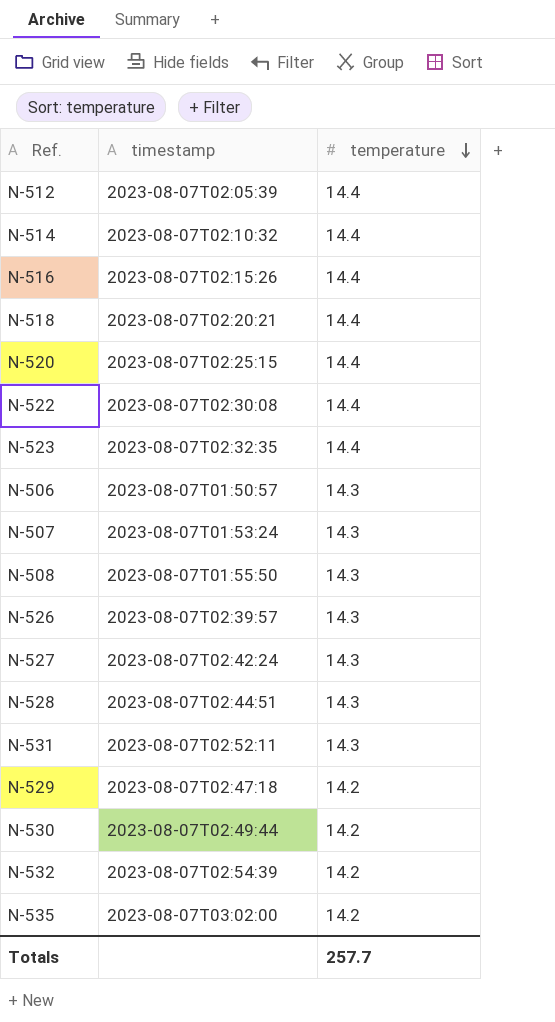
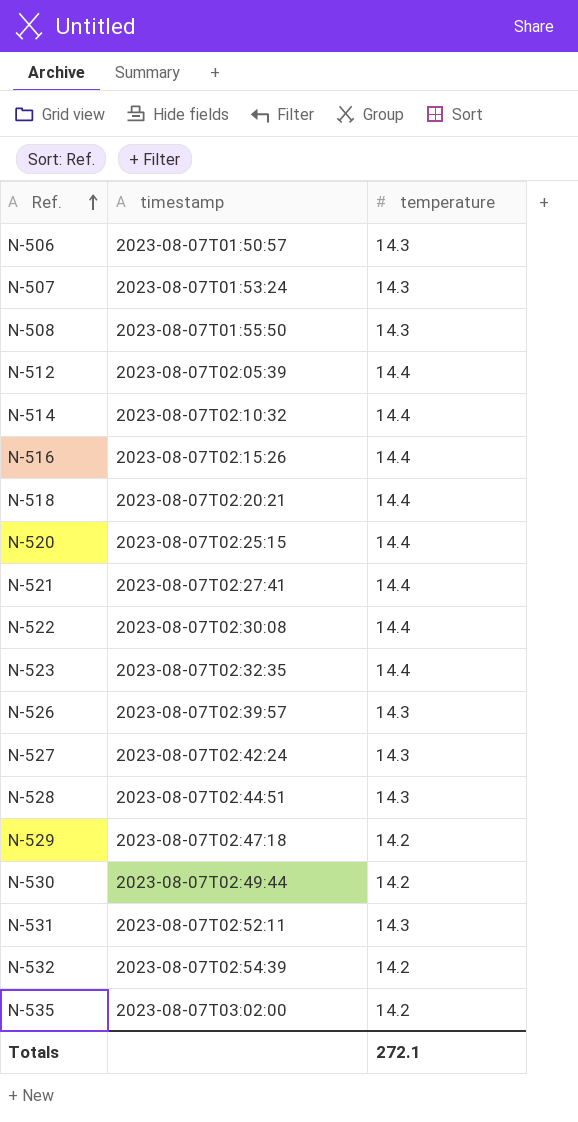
row order: temperature descending -> Ref. ascending
row N-521: none -> 2023-08-07T02:27:41 | 14.4
Totals | temperature: 257.7 -> 272.1

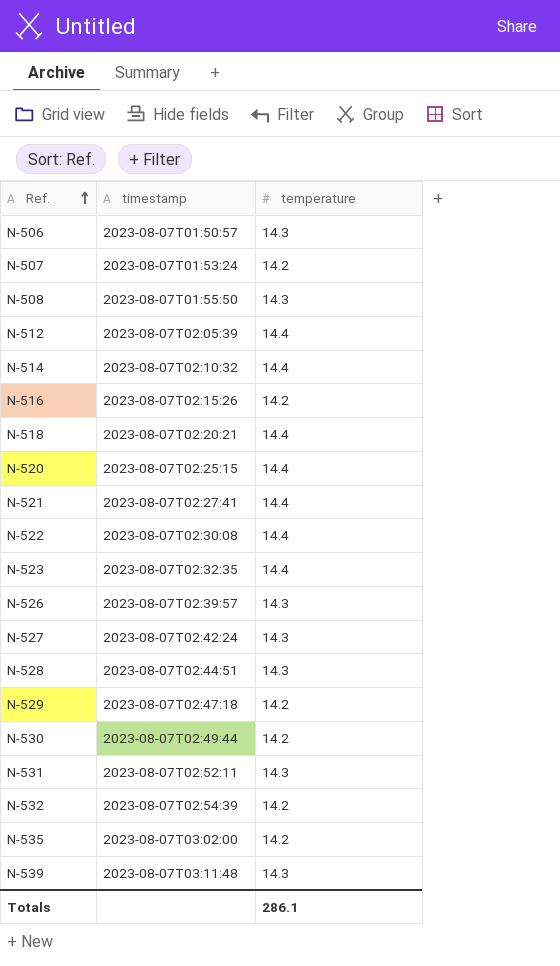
N-507 | temperature: 14.3 -> 14.2
N-516 | temperature: 14.4 -> 14.2
row N-539: none -> 2023-08-07T03:11:48 | 14.3
Totals | temperature: 272.1 -> 286.1

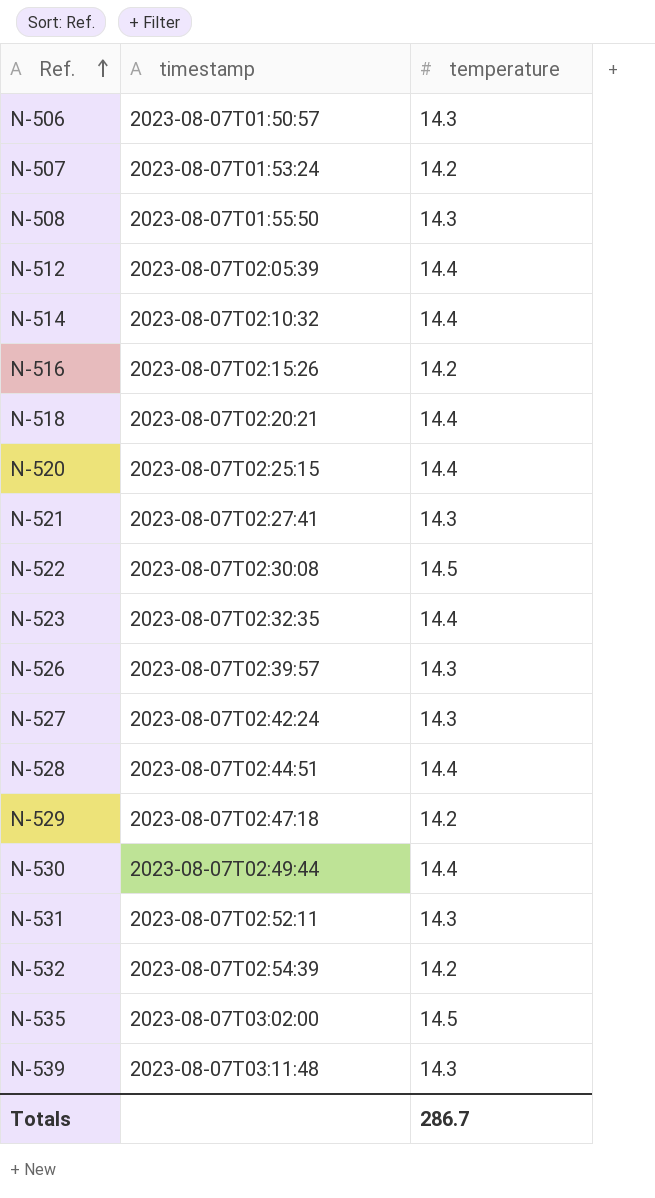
N-521 | temperature: 14.4 -> 14.3
N-522 | temperature: 14.4 -> 14.5
N-528 | temperature: 14.3 -> 14.4
N-530 | temperature: 14.2 -> 14.4
N-535 | temperature: 14.2 -> 14.5
Totals | temperature: 286.1 -> 286.7

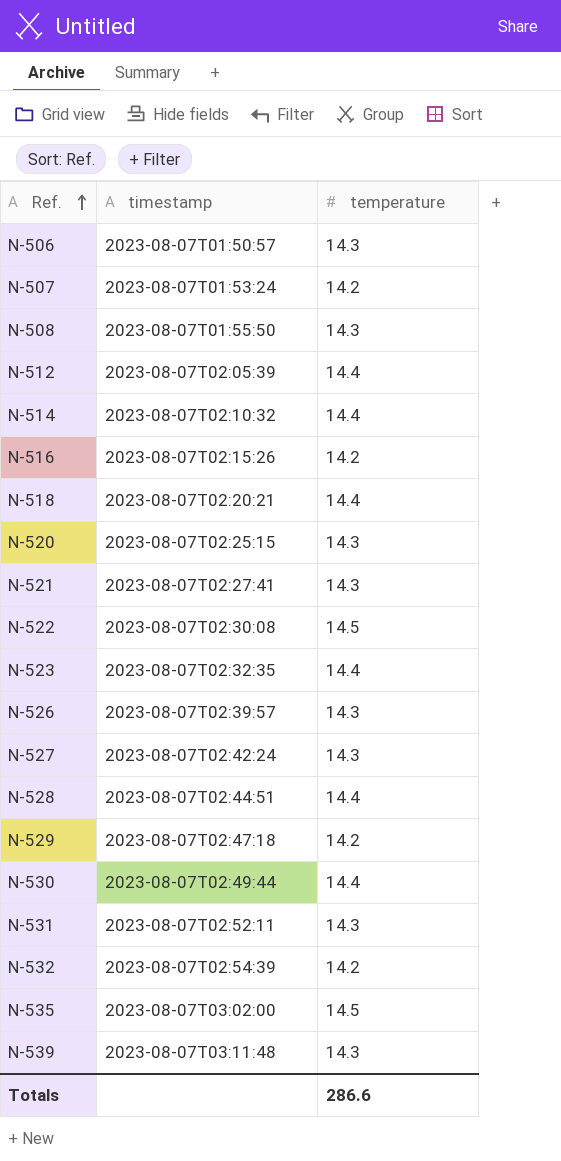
N-520 | temperature: 14.4 -> 14.3
Totals | temperature: 286.7 -> 286.6

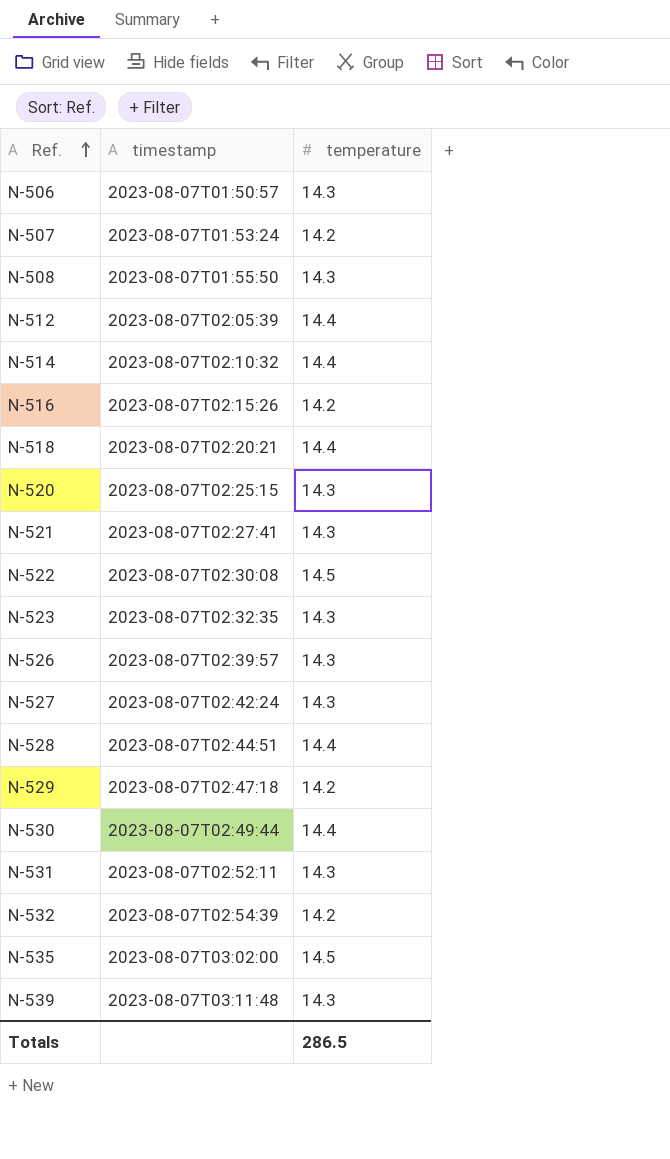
N-523 | temperature: 14.4 -> 14.3
Totals | temperature: 286.6 -> 286.5

